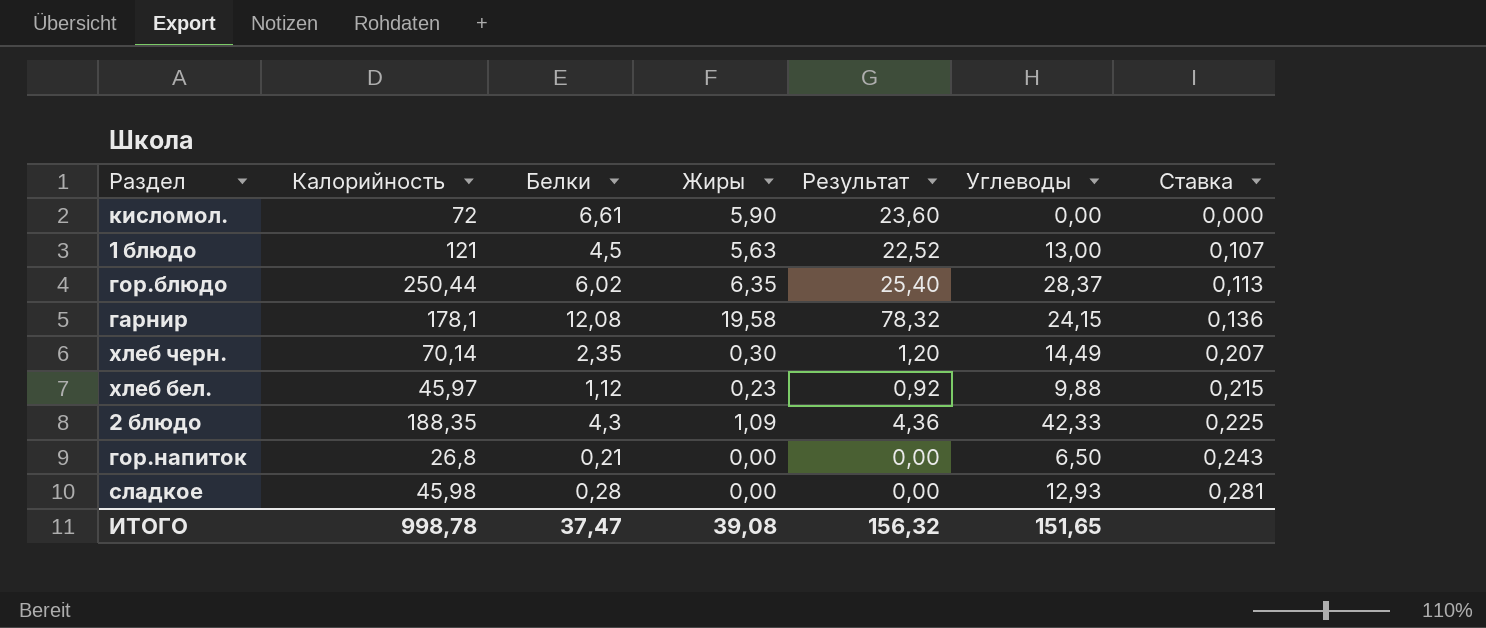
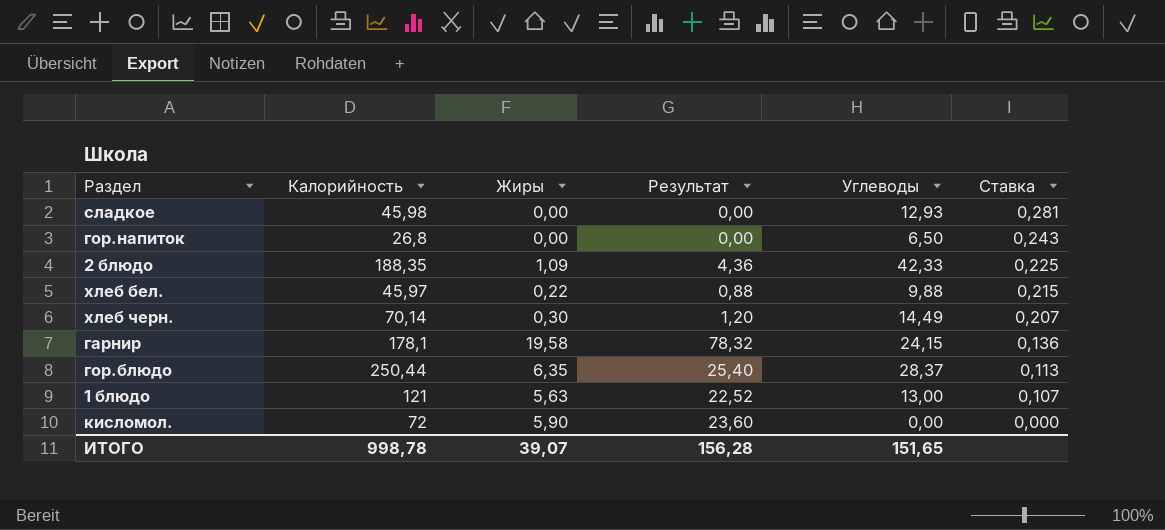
row order: Ставка ascending -> Ставка descending
column Белки | position: 3 -> none
хлеб бел. | Жиры: 0,23 -> 0,22
хлеб бел. | Результат: 0,92 -> 0,88
ИТОГО | Жиры: 39,08 -> 39,07
ИТОГО | Результат: 156,32 -> 156,28

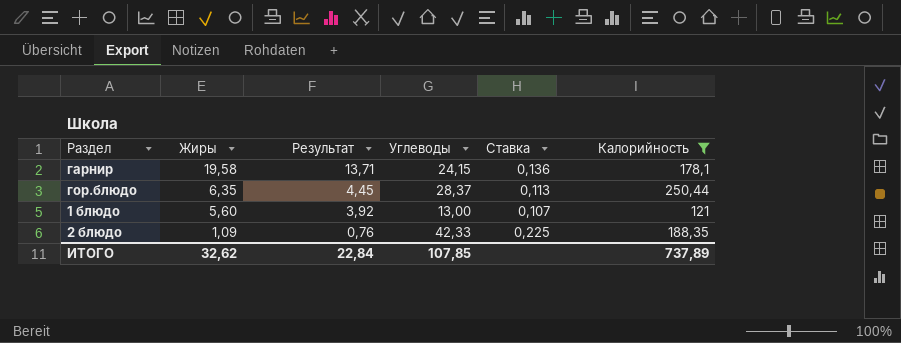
filter: none -> Калорийность >= 121
row order: Ставка descending -> Жиры descending
column Результат | formula: [Жиры] * 4 -> [Жиры] * 0,7
column Калорийность | position: 2 -> 6
1 блюдо | Жиры: 5,63 -> 5,60
ИТОГО | Жиры: 39,07 -> 32,62
ИТОГО | Результат: 156,28 -> 22,84
ИТОГО | Углеводы: 151,65 -> 107,85
ИТОГО | Калорийность: 998,78 -> 737,89

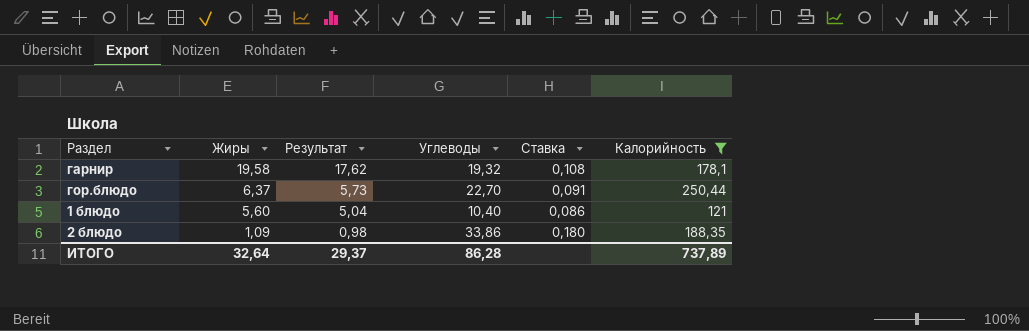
column Результат | formula: [Жиры] * 0,7 -> [Жиры] * 0,9
гарнир | Углеводы: 24,15 -> 19,32
гарнир | Ставка: 0,136 -> 0,108
гор.блюдо | Жиры: 6,35 -> 6,37
гор.блюдо | Углеводы: 28,37 -> 22,70
гор.блюдо | Ставка: 0,113 -> 0,091
1 блюдо | Углеводы: 13,00 -> 10,40
1 блюдо | Ставка: 0,107 -> 0,086
2 блюдо | Углеводы: 42,33 -> 33,86
2 блюдо | Ставка: 0,225 -> 0,180
ИТОГО | Жиры: 32,62 -> 32,64
ИТОГО | Результат: 22,84 -> 29,37
ИТОГО | Углеводы: 107,85 -> 86,28

